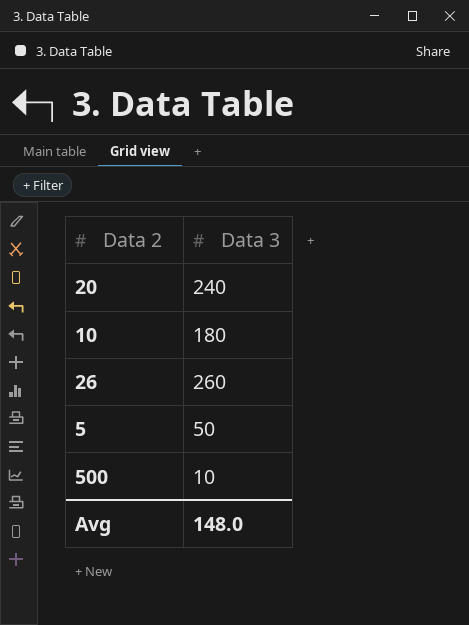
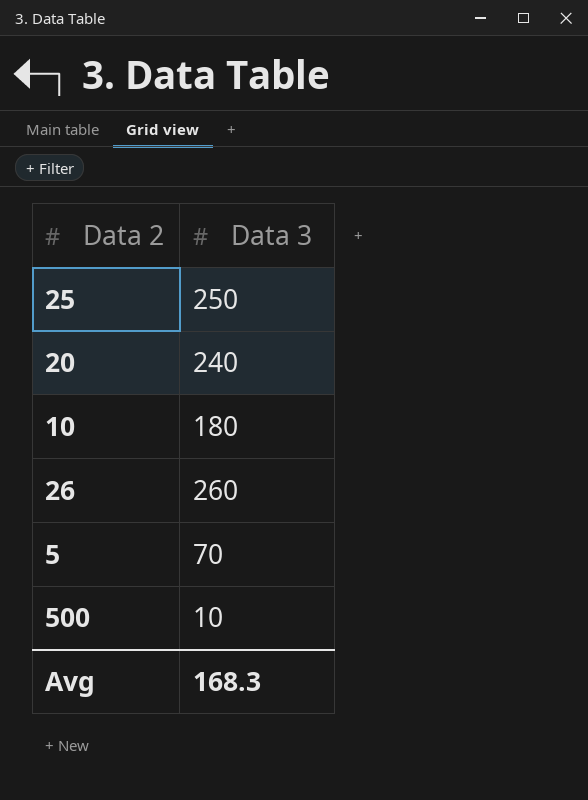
row 25: none -> 250
5 | Data 3: 50 -> 70
Avg | Data 3: 148.0 -> 168.3

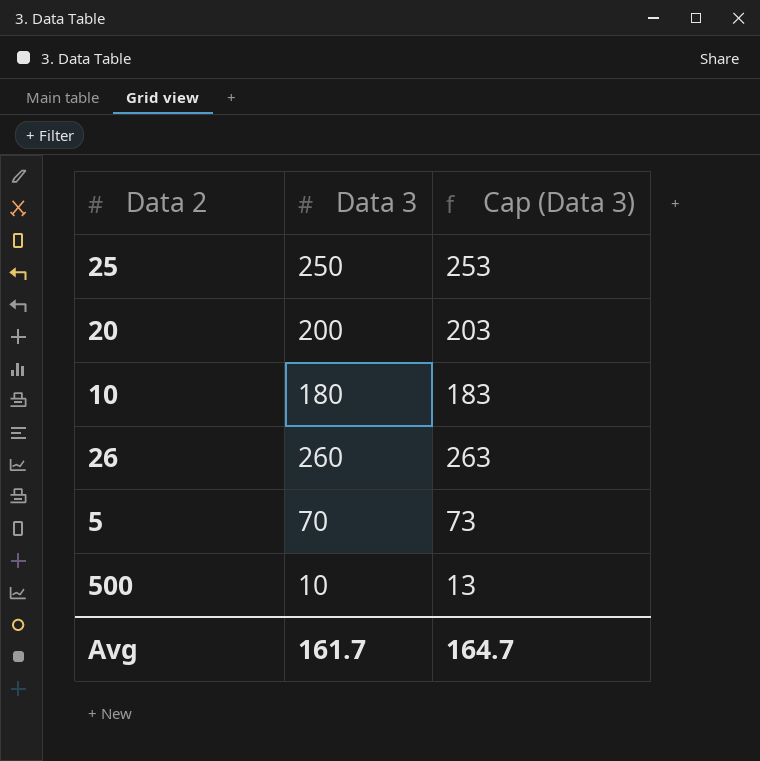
column Cap (Data 3) | formula: none -> [Data 3] + 3
20 | Data 3: 240 -> 200
Avg | Data 3: 168.3 -> 161.7

